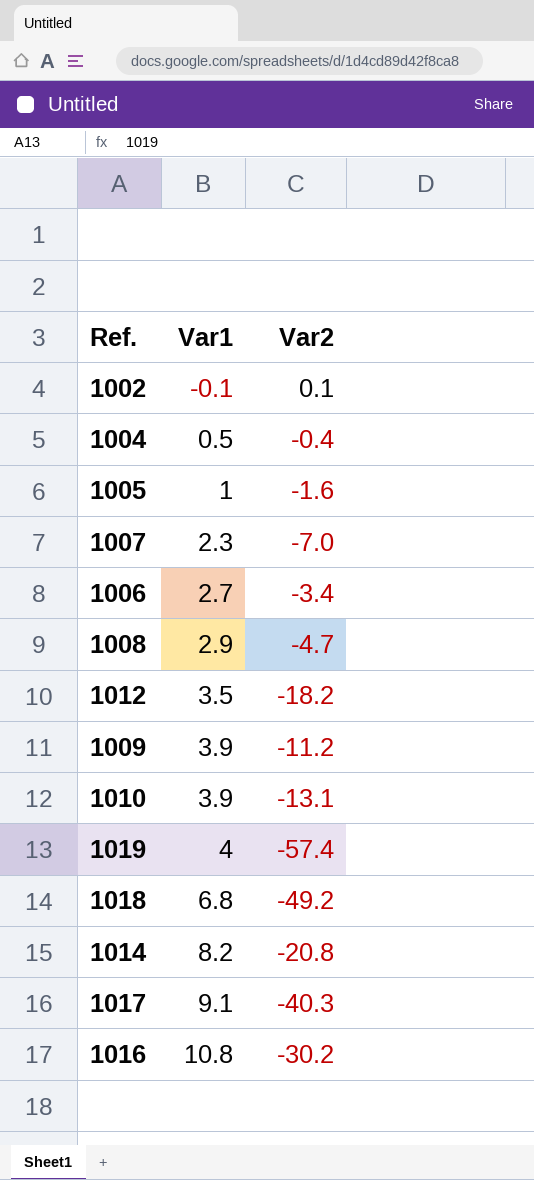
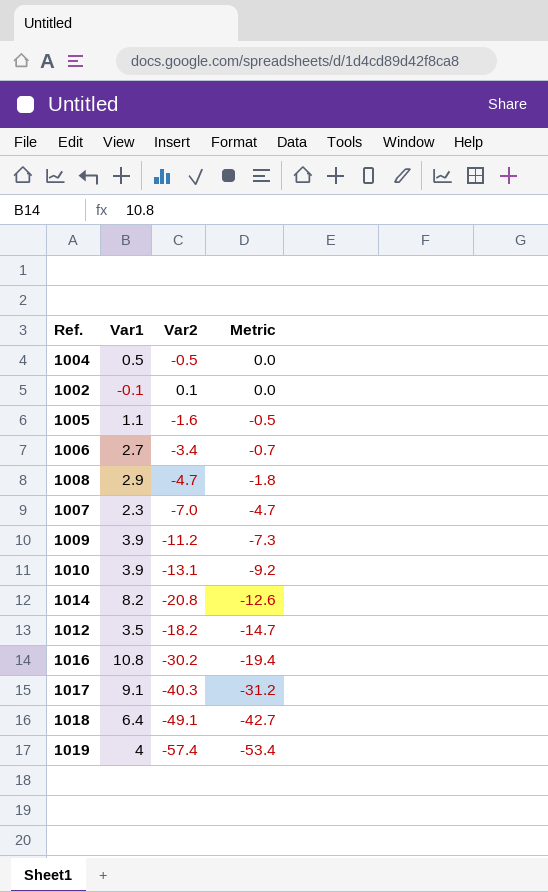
row order: Var1 ascending -> Metric descending
column Metric | formula: none -> [Var1] + [Var2]
1004 | Var2: -0.4 -> -0.5
1005 | Var1: 1 -> 1.1
1018 | Var1: 6.8 -> 6.4
1018 | Var2: -49.2 -> -49.1

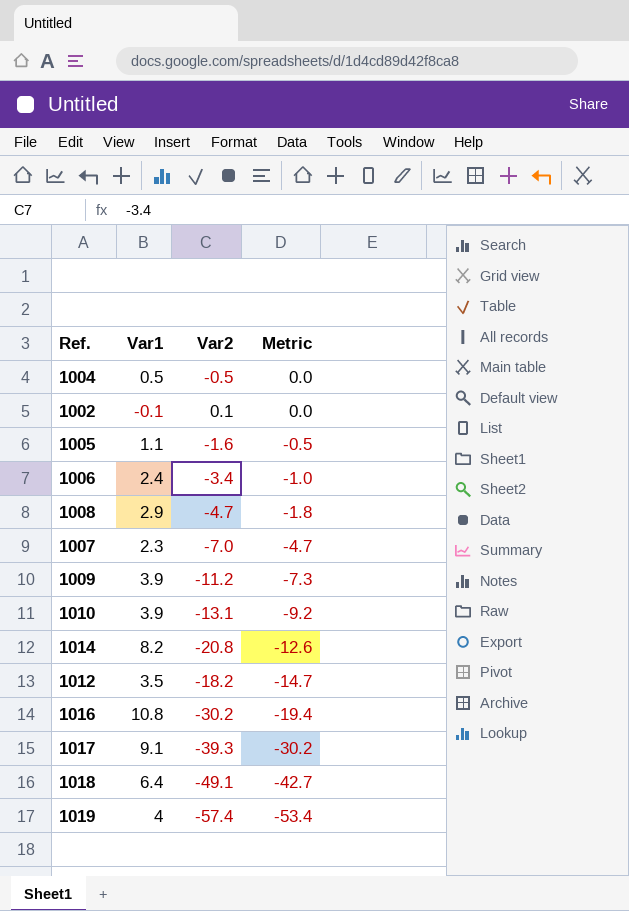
1006 | Var1: 2.7 -> 2.4
1006 | Metric: -0.7 -> -1.0
1017 | Var2: -40.3 -> -39.3
1017 | Metric: -31.2 -> -30.2

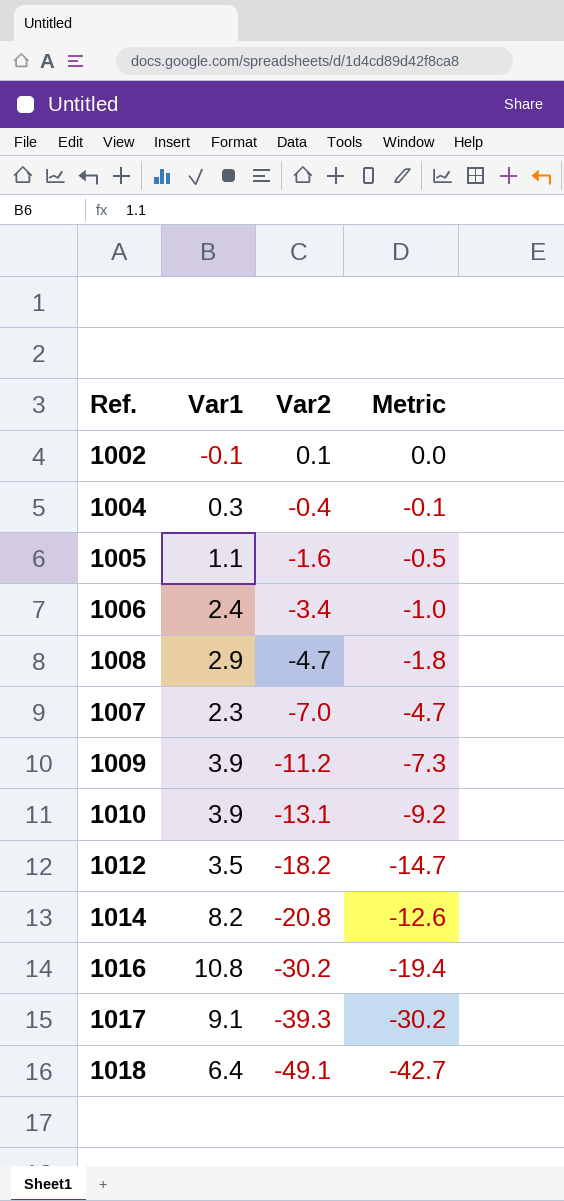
row order: Metric descending -> Var2 descending
row 1019: 4 | -57.4 | -53.4 -> none
1004 | Var1: 0.5 -> 0.3
1004 | Var2: -0.5 -> -0.4
1004 | Metric: 0.0 -> -0.1

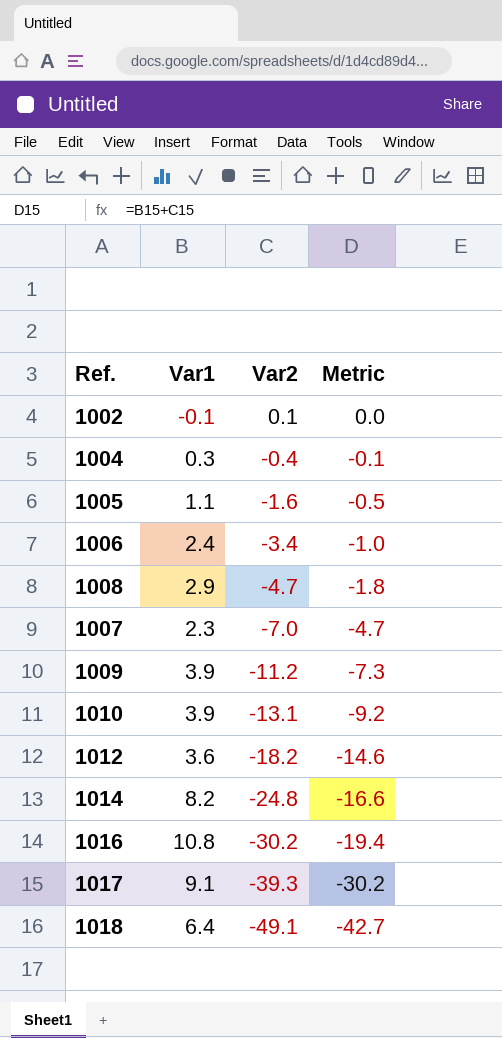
1012 | Var1: 3.5 -> 3.6
1012 | Metric: -14.7 -> -14.6
1014 | Var2: -20.8 -> -24.8
1014 | Metric: -12.6 -> -16.6

